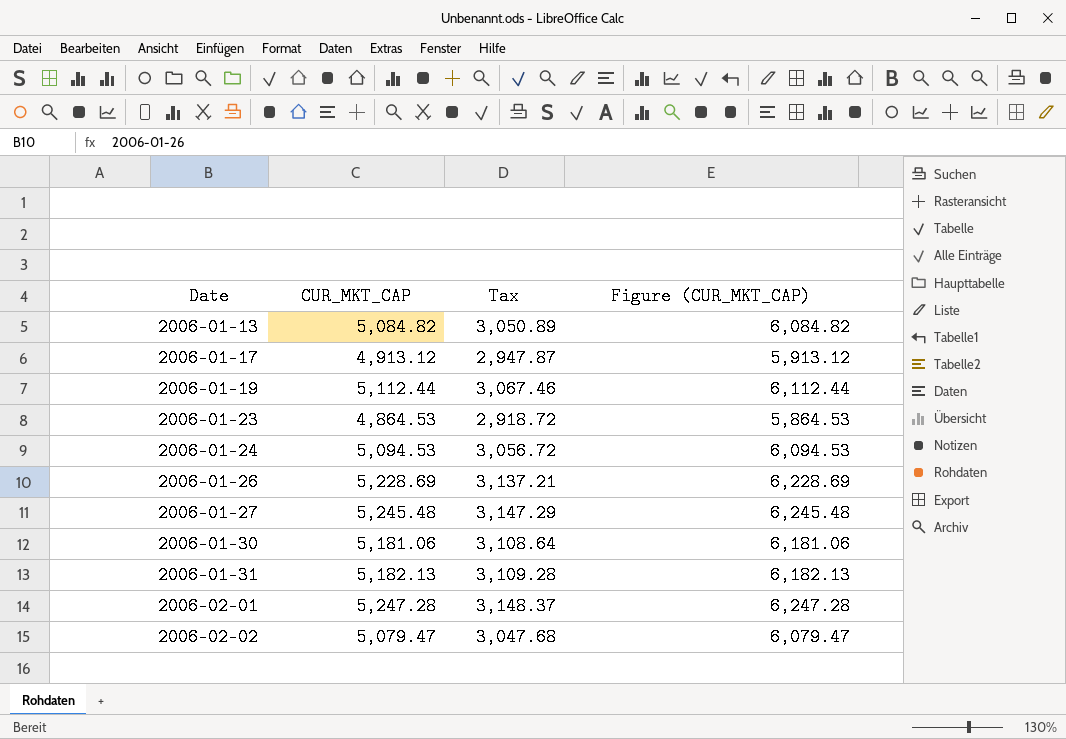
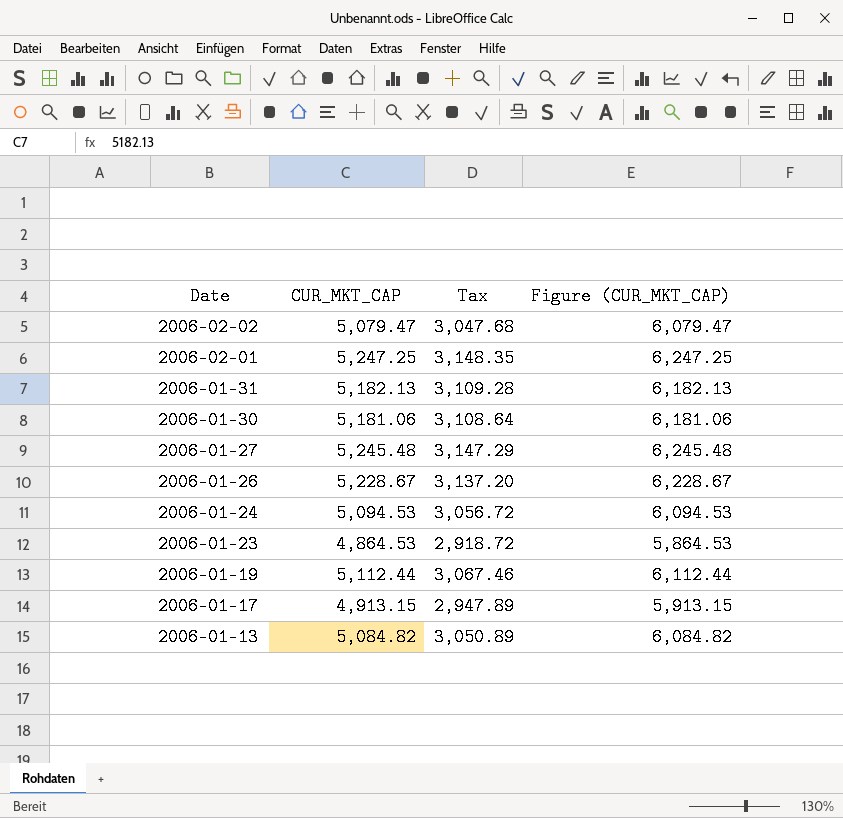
row order: Date ascending -> Date descending
2006-02-01 | CUR_MKT_CAP: 5,247.28 -> 5,247.25
2006-02-01 | Tax: 3,148.37 -> 3,148.35
2006-02-01 | Figure (CUR_MKT_CAP): 6,247.28 -> 6,247.25
2006-01-26 | CUR_MKT_CAP: 5,228.69 -> 5,228.67
2006-01-26 | Tax: 3,137.21 -> 3,137.20
2006-01-26 | Figure (CUR_MKT_CAP): 6,228.69 -> 6,228.67
2006-01-17 | CUR_MKT_CAP: 4,913.12 -> 4,913.15
2006-01-17 | Tax: 2,947.87 -> 2,947.89
2006-01-17 | Figure (CUR_MKT_CAP): 5,913.12 -> 5,913.15

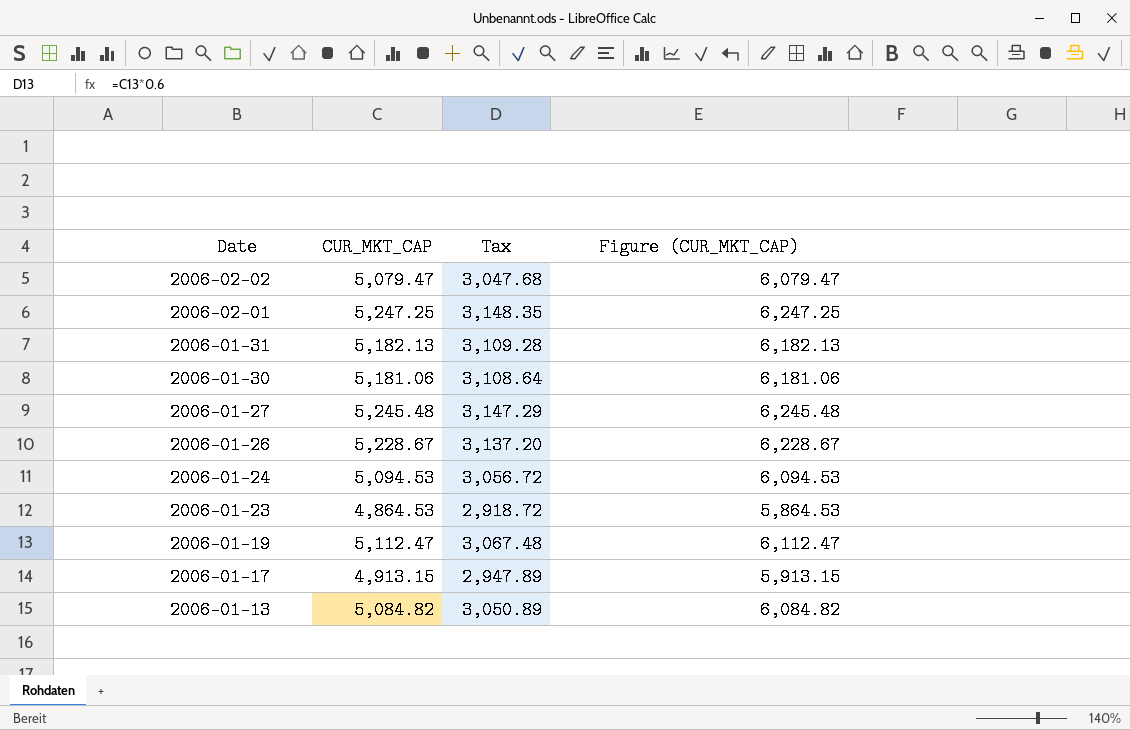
2006-01-19 | CUR_MKT_CAP: 5,112.44 -> 5,112.47
2006-01-19 | Tax: 3,067.46 -> 3,067.48
2006-01-19 | Figure (CUR_MKT_CAP): 6,112.44 -> 6,112.47

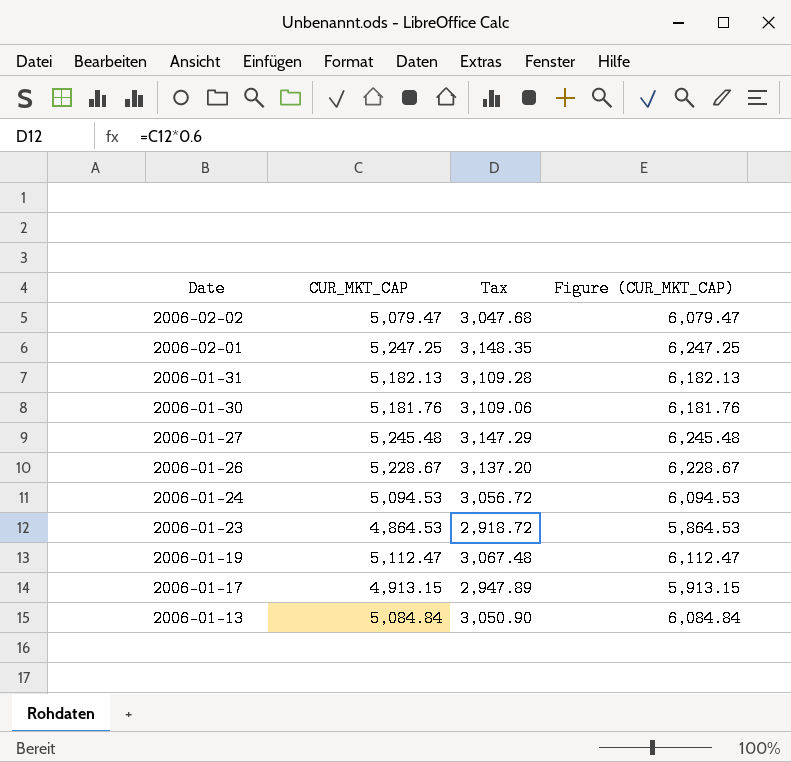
2006-01-30 | CUR_MKT_CAP: 5,181.06 -> 5,181.76
2006-01-30 | Tax: 3,108.64 -> 3,109.06
2006-01-30 | Figure (CUR_MKT_CAP): 6,181.06 -> 6,181.76
2006-01-13 | CUR_MKT_CAP: 5,084.82 -> 5,084.84
2006-01-13 | Tax: 3,050.89 -> 3,050.90
2006-01-13 | Figure (CUR_MKT_CAP): 6,084.82 -> 6,084.84

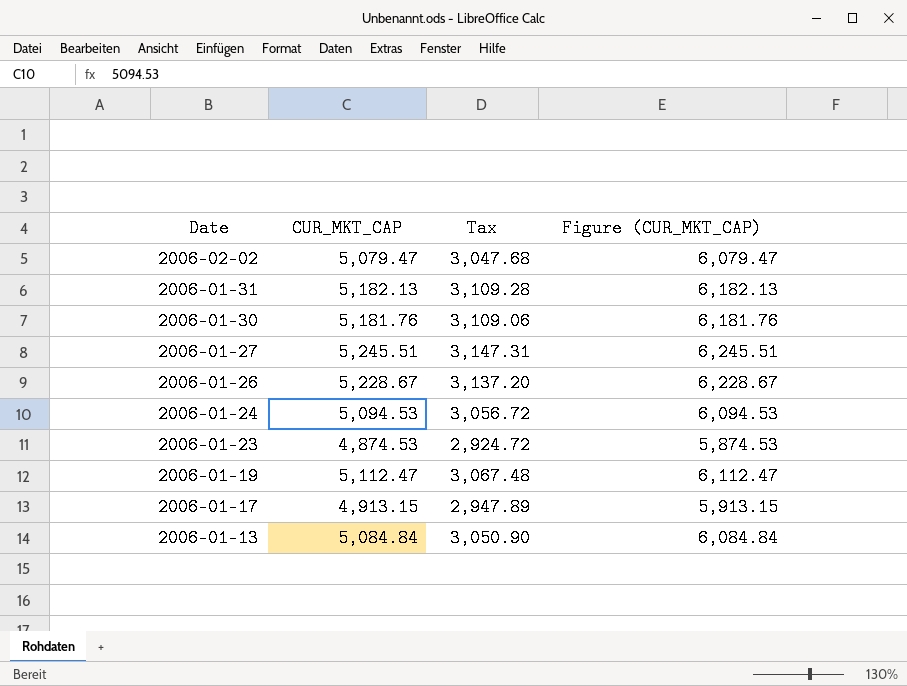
row 2006-02-01: 5,247.25 | 3,148.35 | 6,247.25 -> none
2006-01-27 | CUR_MKT_CAP: 5,245.48 -> 5,245.51
2006-01-27 | Tax: 3,147.29 -> 3,147.31
2006-01-27 | Figure (CUR_MKT_CAP): 6,245.48 -> 6,245.51
2006-01-23 | CUR_MKT_CAP: 4,864.53 -> 4,874.53
2006-01-23 | Tax: 2,918.72 -> 2,924.72
2006-01-23 | Figure (CUR_MKT_CAP): 5,864.53 -> 5,874.53

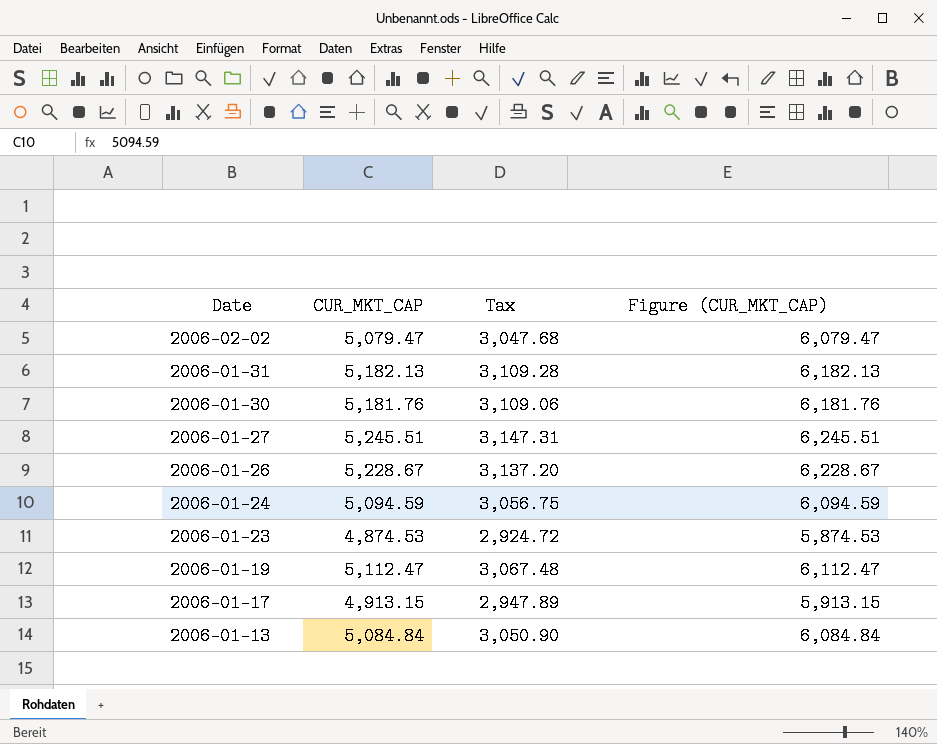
2006-01-24 | CUR_MKT_CAP: 5,094.53 -> 5,094.59
2006-01-24 | Tax: 3,056.72 -> 3,056.75
2006-01-24 | Figure (CUR_MKT_CAP): 6,094.53 -> 6,094.59

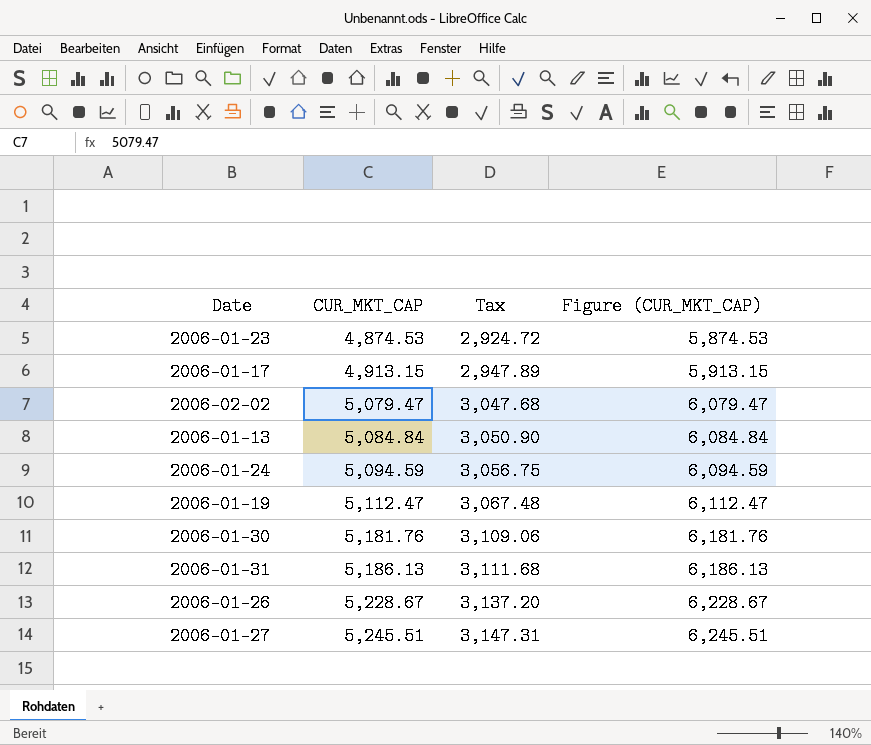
row order: Date descending -> CUR_MKT_CAP ascending
2006-01-31 | CUR_MKT_CAP: 5,182.13 -> 5,186.13
2006-01-31 | Tax: 3,109.28 -> 3,111.68
2006-01-31 | Figure (CUR_MKT_CAP): 6,182.13 -> 6,186.13

